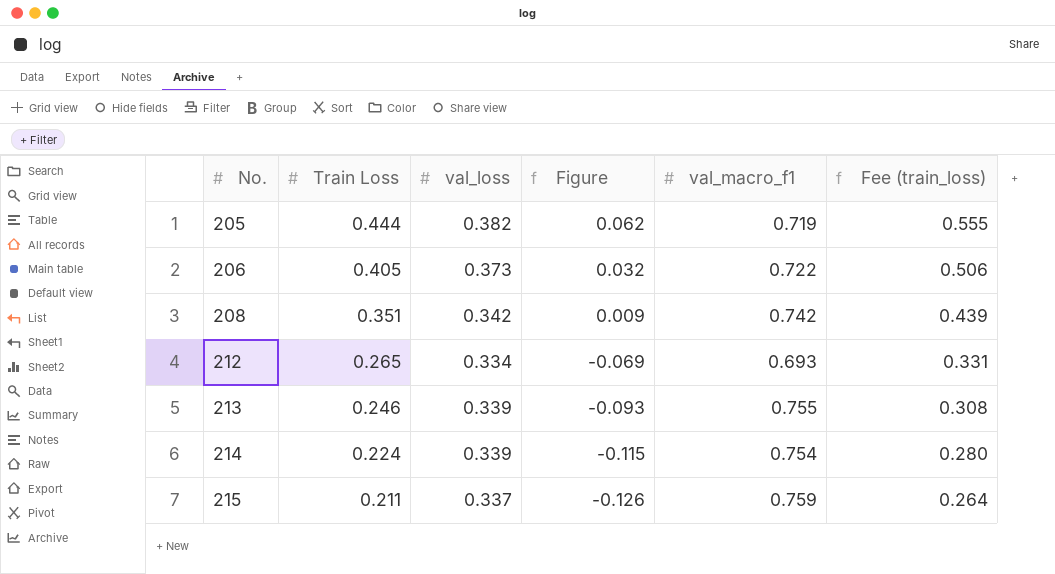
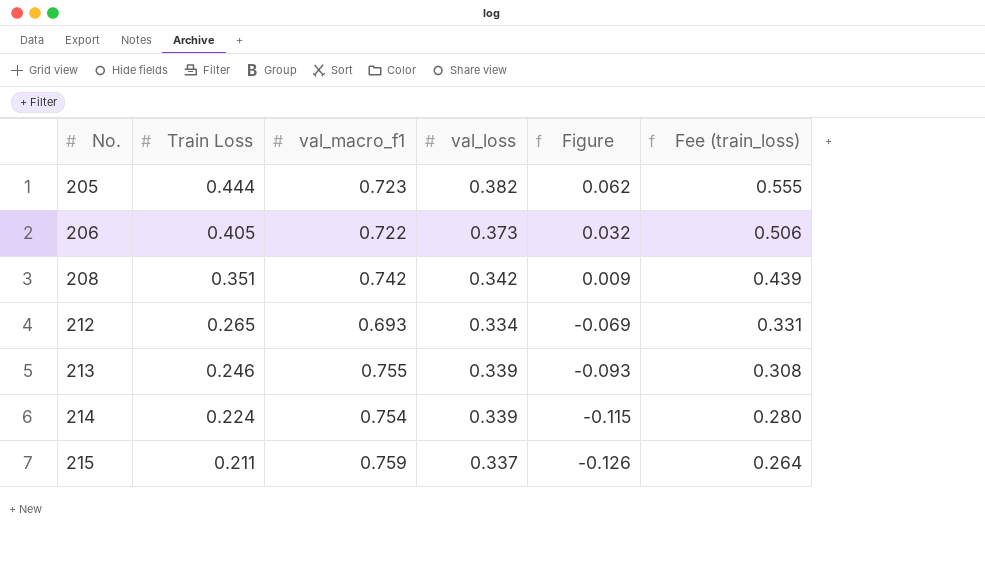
column val_macro_f1 | position: 5 -> 3
205 | val_macro_f1: 0.719 -> 0.723

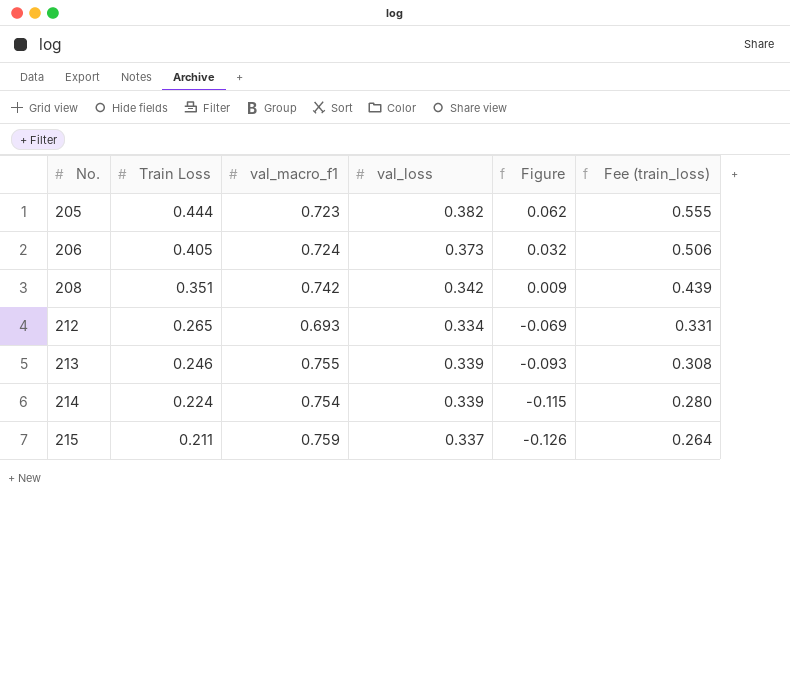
206 | val_macro_f1: 0.722 -> 0.724

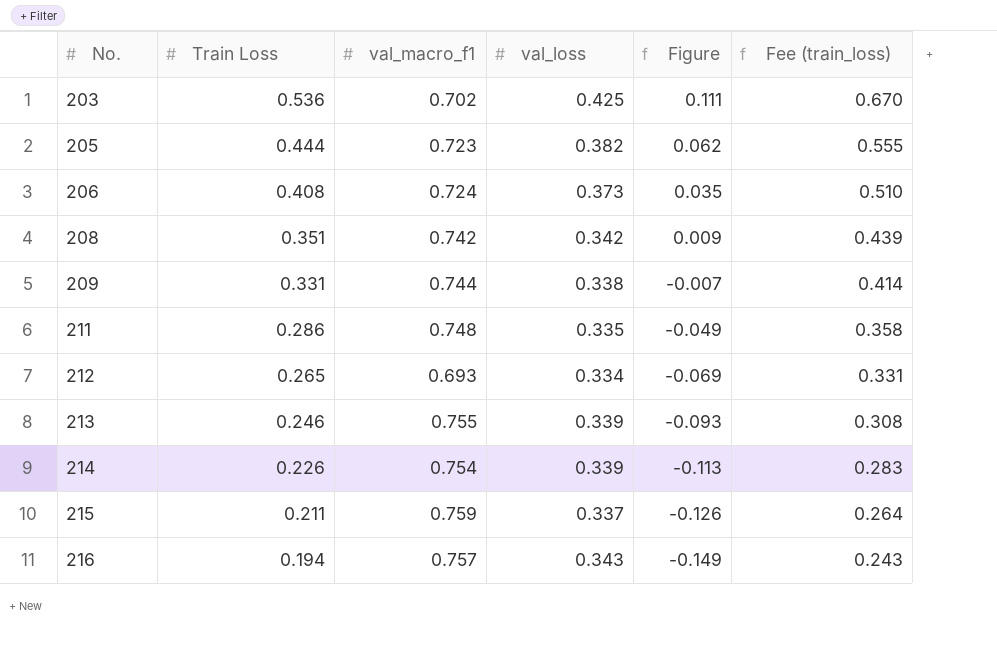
row 203: none -> 0.536 | 0.702 | 0.425 | 0.111 | 0.670
206 | Train Loss: 0.405 -> 0.408
206 | Figure: 0.032 -> 0.035
206 | Fee (train_loss): 0.506 -> 0.510
row 209: none -> 0.331 | 0.744 | 0.338 | -0.007 | 0.414
row 211: none -> 0.286 | 0.748 | 0.335 | -0.049 | 0.358
214 | Train Loss: 0.224 -> 0.226
214 | Figure: -0.115 -> -0.113
214 | Fee (train_loss): 0.280 -> 0.283
row 216: none -> 0.194 | 0.757 | 0.343 | -0.149 | 0.243

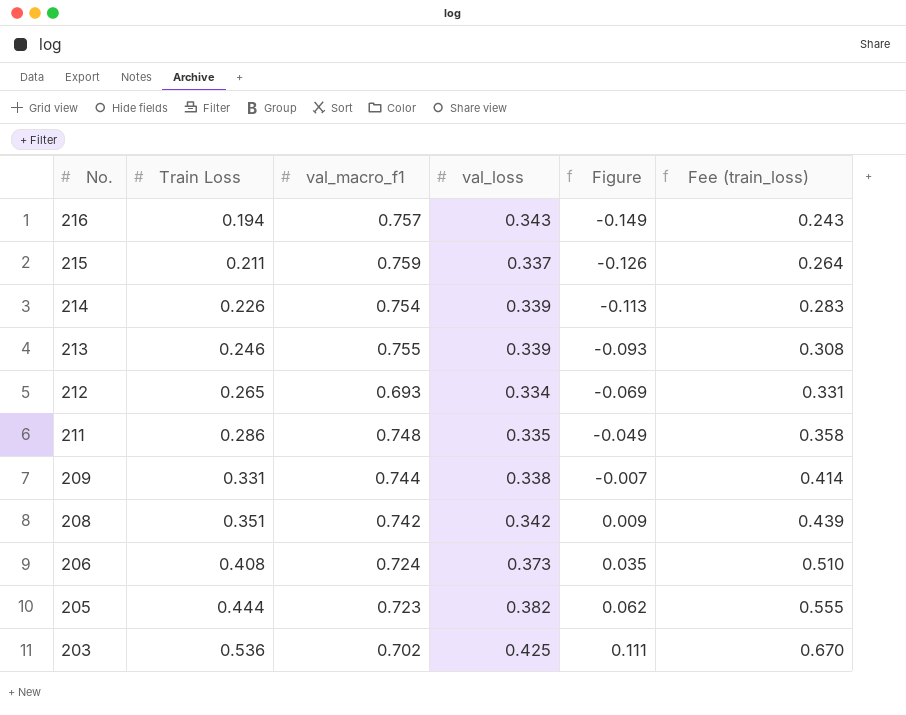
row order: No. ascending -> No. descending

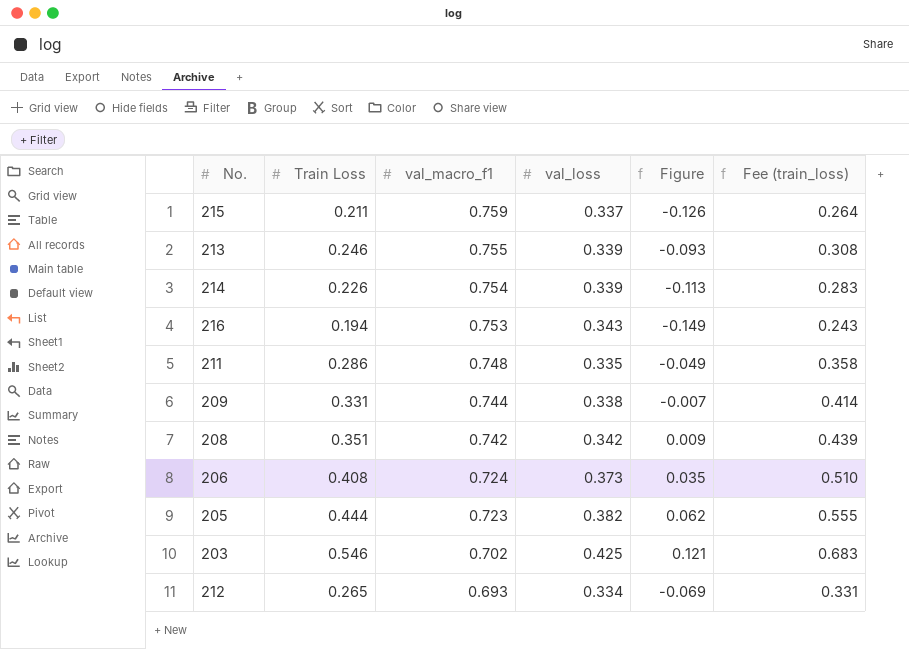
row order: No. descending -> val_macro_f1 descending
216 | val_macro_f1: 0.757 -> 0.753
203 | Train Loss: 0.536 -> 0.546
203 | Figure: 0.111 -> 0.121
203 | Fee (train_loss): 0.670 -> 0.683

